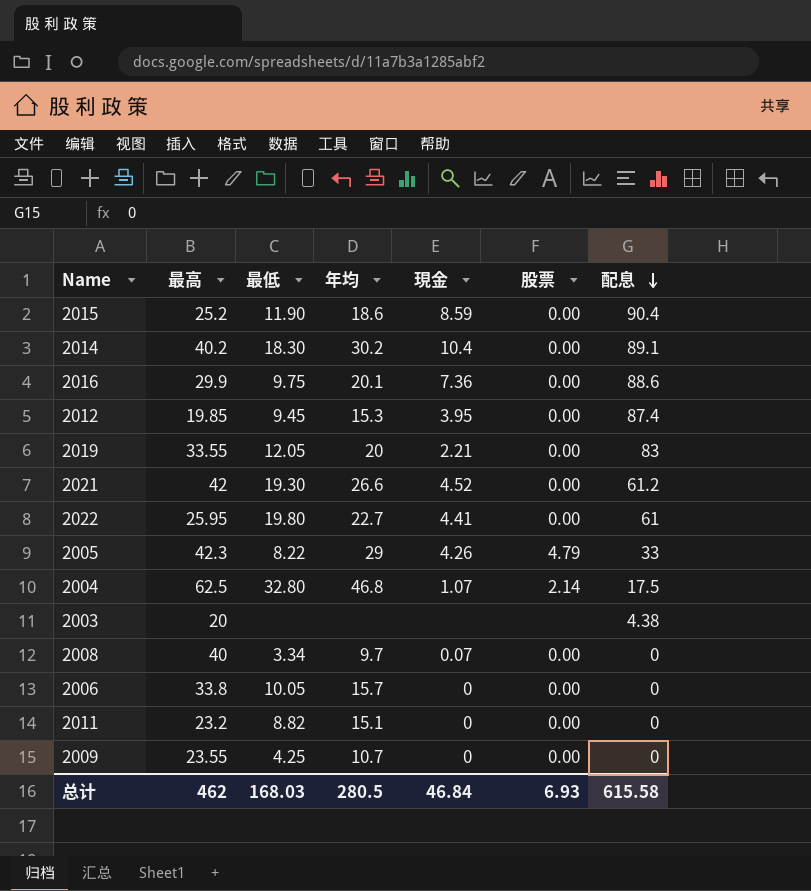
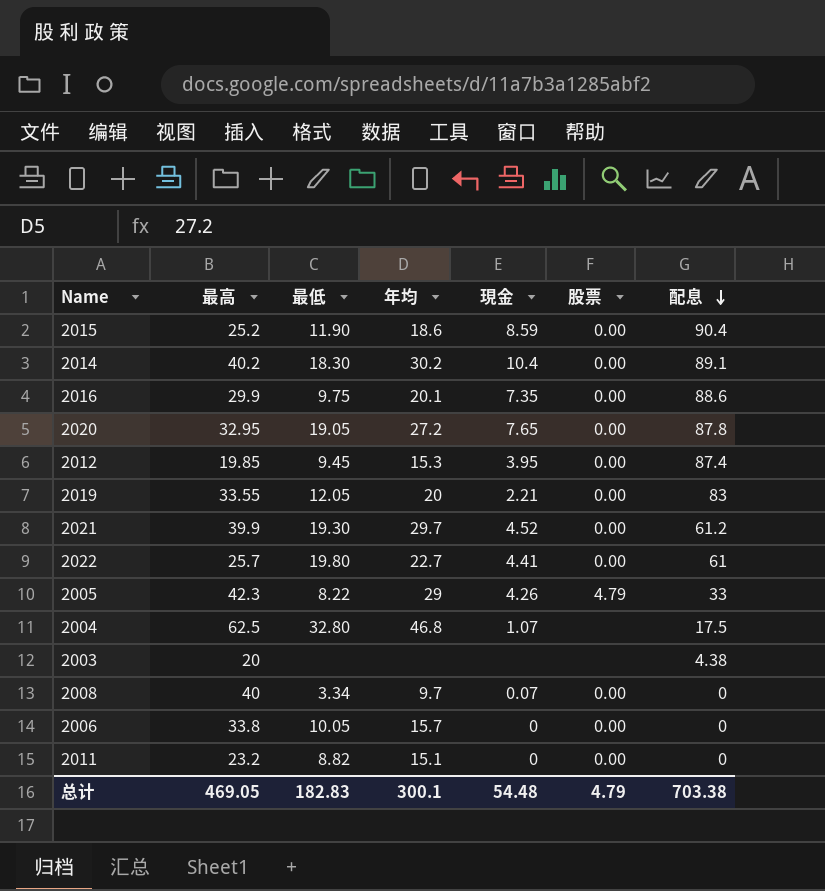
row 2009: 23.55 | 4.25 | 10.7 | 0 | 0.00 | 0 -> none
2016 | 現金: 7.36 -> 7.35
row 2020: none -> 32.95 | 19.05 | 27.2 | 7.65 | 0.00 | 87.8
2021 | 最高: 42 -> 39.9
2021 | 年均: 26.6 -> 29.7
2022 | 最高: 25.95 -> 25.7
2004 | 股票: 2.14 -> none
总计 | 最高: 462 -> 469.05
总计 | 最低: 168.03 -> 182.83
总计 | 年均: 280.5 -> 300.1
总计 | 現金: 46.84 -> 54.48
总计 | 股票: 6.93 -> 4.79
总计 | 配息: 615.58 -> 703.38

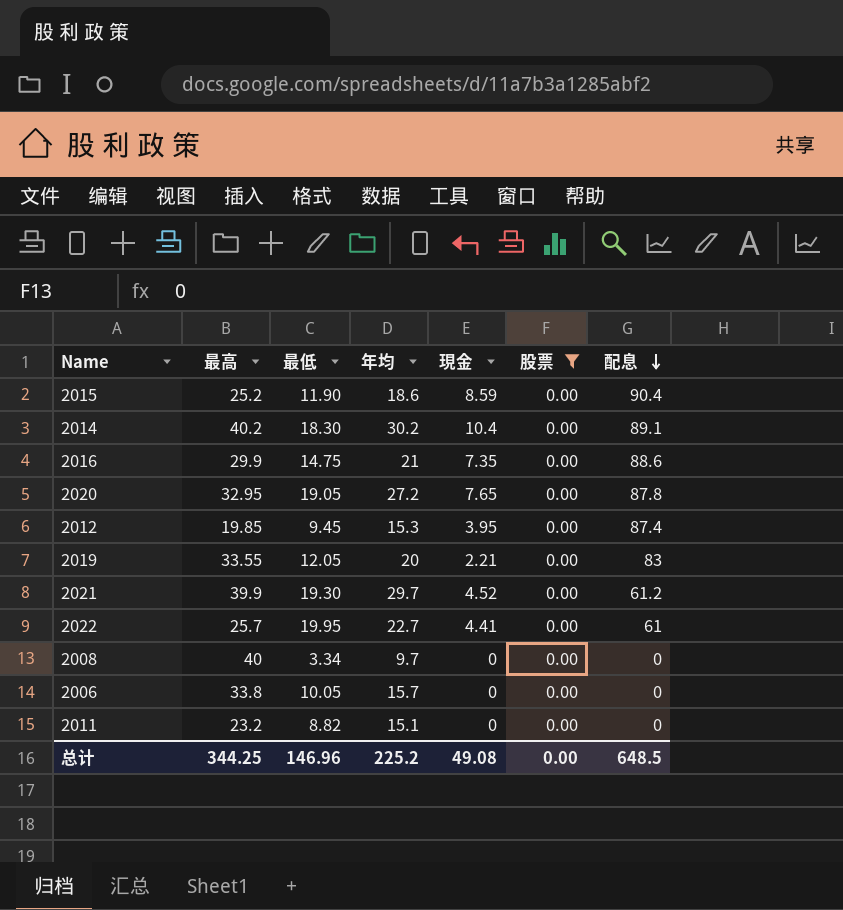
filter: none -> 股票 = 0.00
2016 | 最低: 9.75 -> 14.75
2016 | 年均: 20.1 -> 21
2022 | 最低: 19.80 -> 19.95
2008 | 現金: 0.07 -> 0
总计 | 最高: 469.05 -> 344.25
总计 | 最低: 182.83 -> 146.96
总计 | 年均: 300.1 -> 225.2
总计 | 現金: 54.48 -> 49.08
总计 | 股票: 4.79 -> 0.00
总计 | 配息: 703.38 -> 648.5

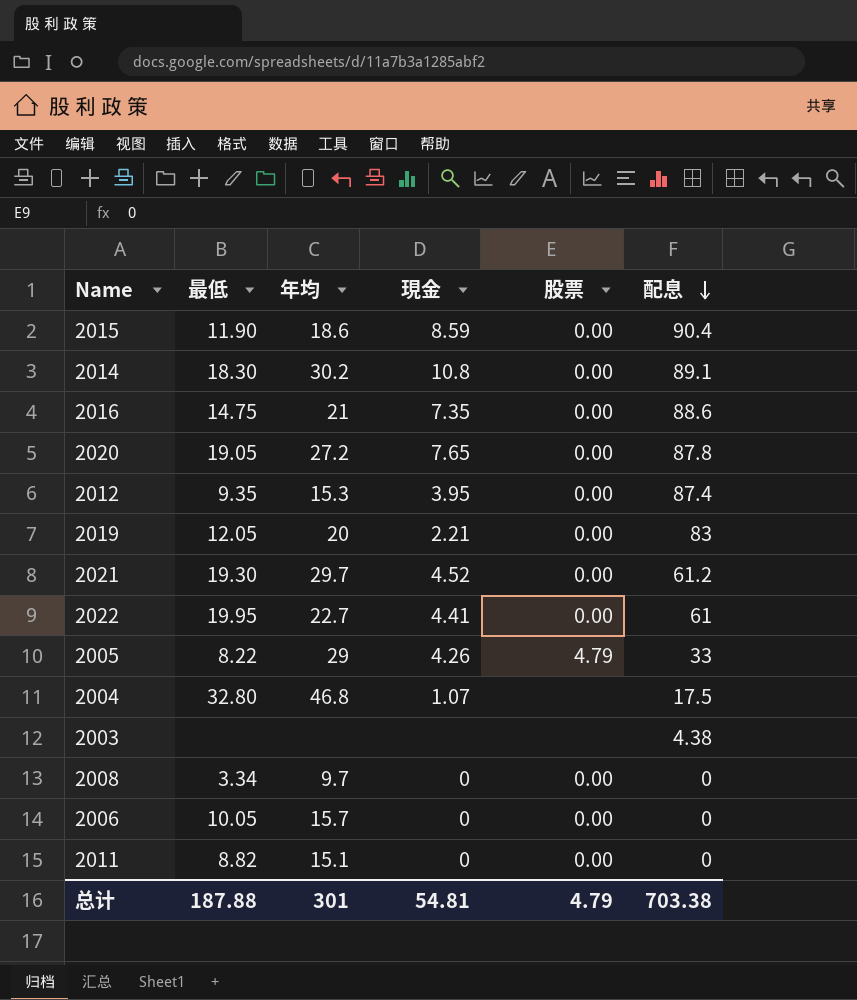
filter: 股票 = 0.00 -> none
column 最高 | position: 2 -> none
2014 | 現金: 10.4 -> 10.8
2012 | 最低: 9.45 -> 9.35
总计 | 最低: 146.96 -> 187.88
总计 | 年均: 225.2 -> 301
总计 | 現金: 49.08 -> 54.81
总计 | 股票: 0.00 -> 4.79
总计 | 配息: 648.5 -> 703.38

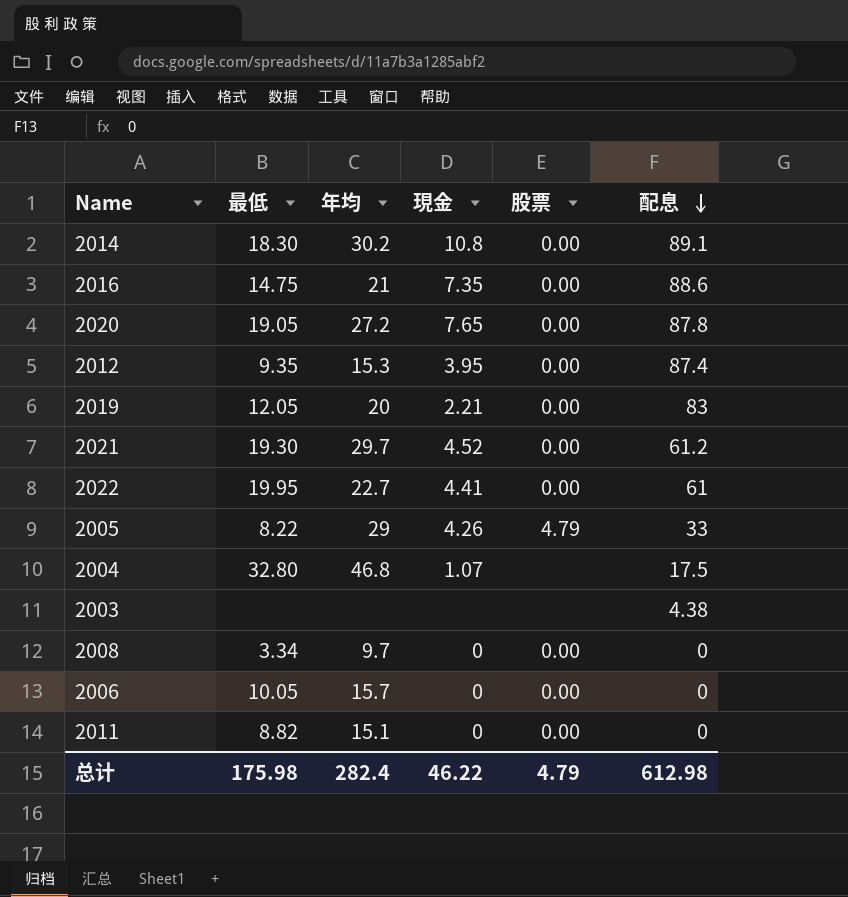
row 2015: 11.90 | 18.6 | 8.59 | 0.00 | 90.4 -> none
总计 | 最低: 187.88 -> 175.98
总计 | 年均: 301 -> 282.4
总计 | 現金: 54.81 -> 46.22
总计 | 配息: 703.38 -> 612.98

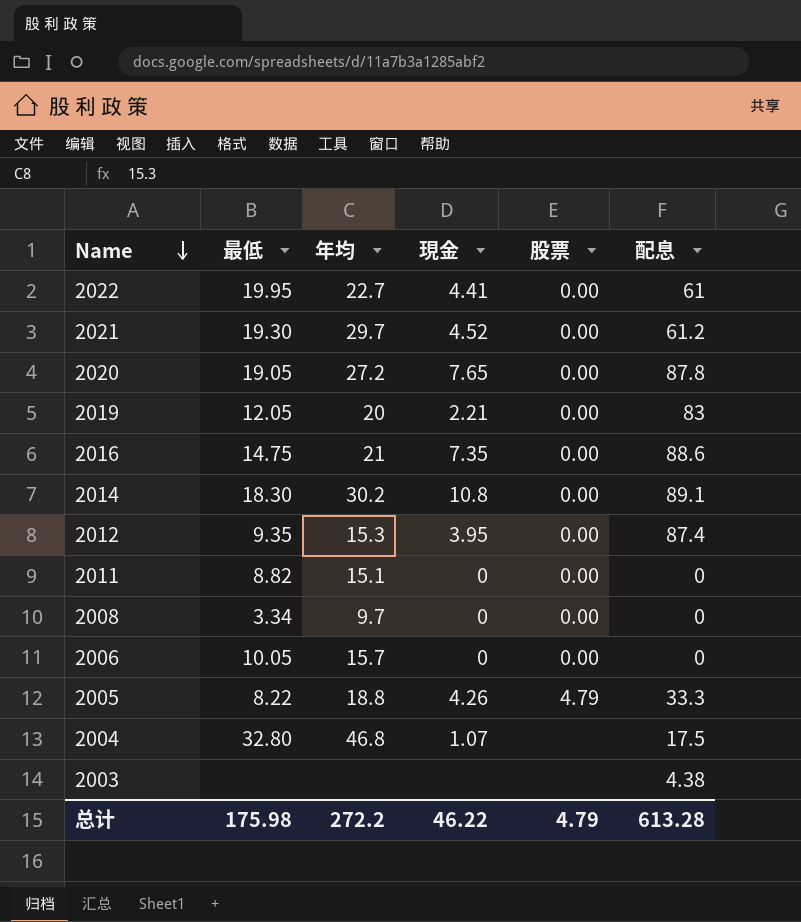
row order: 配息 descending -> Name descending
2005 | 年均: 29 -> 18.8
2005 | 配息: 33 -> 33.3
总计 | 年均: 282.4 -> 272.2
总计 | 配息: 612.98 -> 613.28

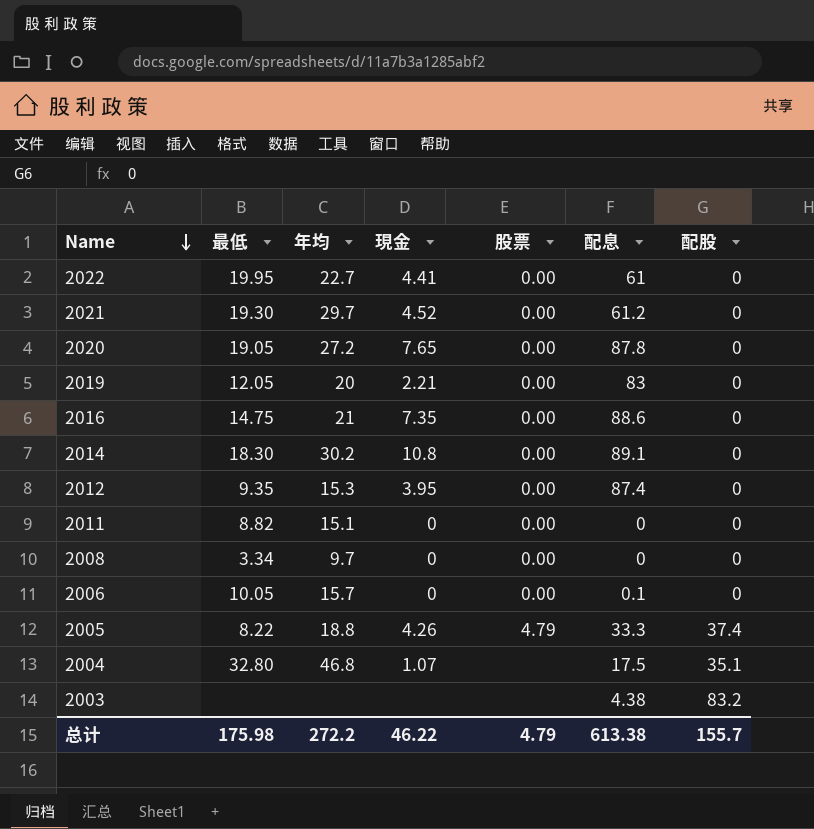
column 配股 | position: none -> 7
2006 | 配息: 0 -> 0.1
总计 | 配息: 613.28 -> 613.38

